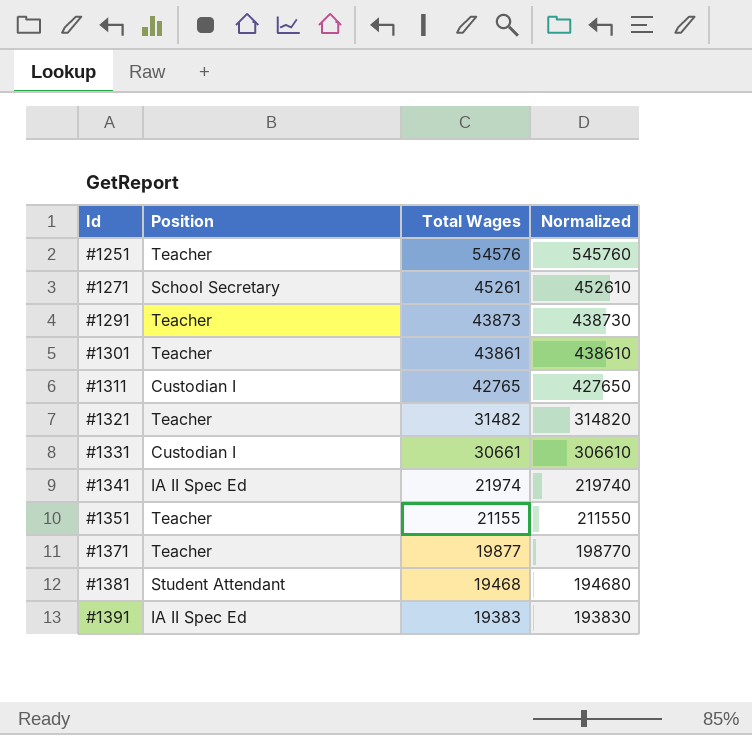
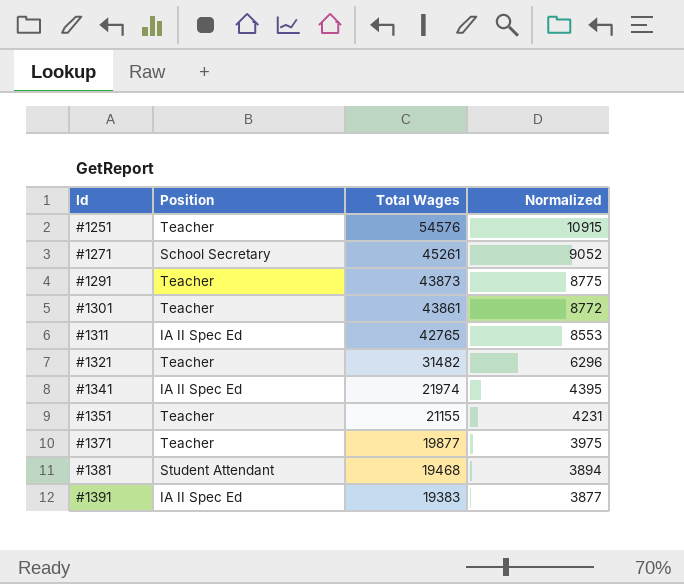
column Normalized | formula: [Total Wages] * 10 -> [Total Wages] * 0.2
row #1331: Custodian I | 30661 | 306610 -> none
#1311 | Position: Custodian I -> IA II Spec Ed

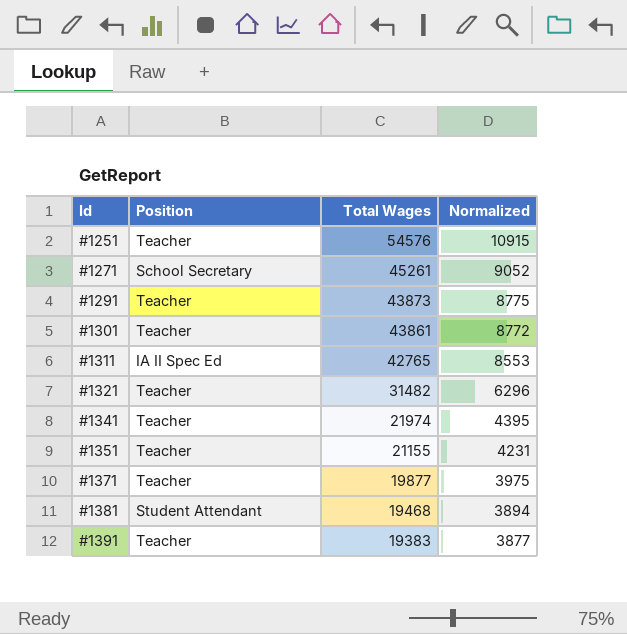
#1341 | Position: IA II Spec Ed -> Teacher
#1391 | Position: IA II Spec Ed -> Teacher

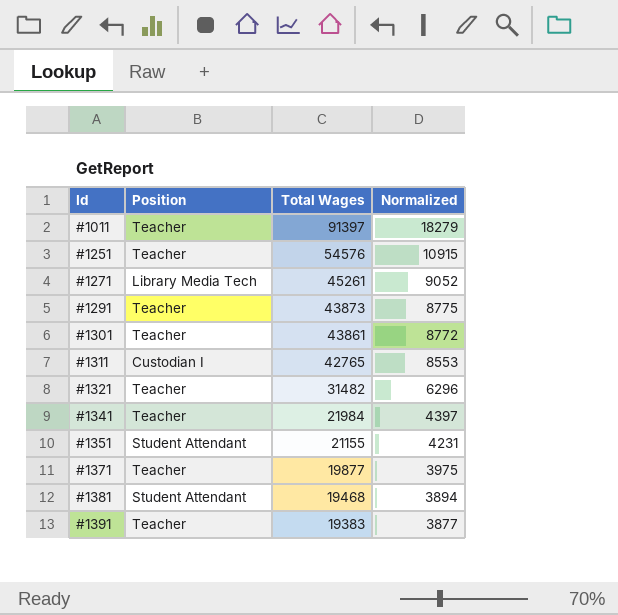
row #1011: none -> Teacher | 91397 | 18279
#1271 | Position: School Secretary -> Library Media Tech
#1311 | Position: IA II Spec Ed -> Custodian I
#1341 | Total Wages: 21974 -> 21984
#1341 | Normalized: 4395 -> 4397
#1351 | Position: Teacher -> Student Attendant

